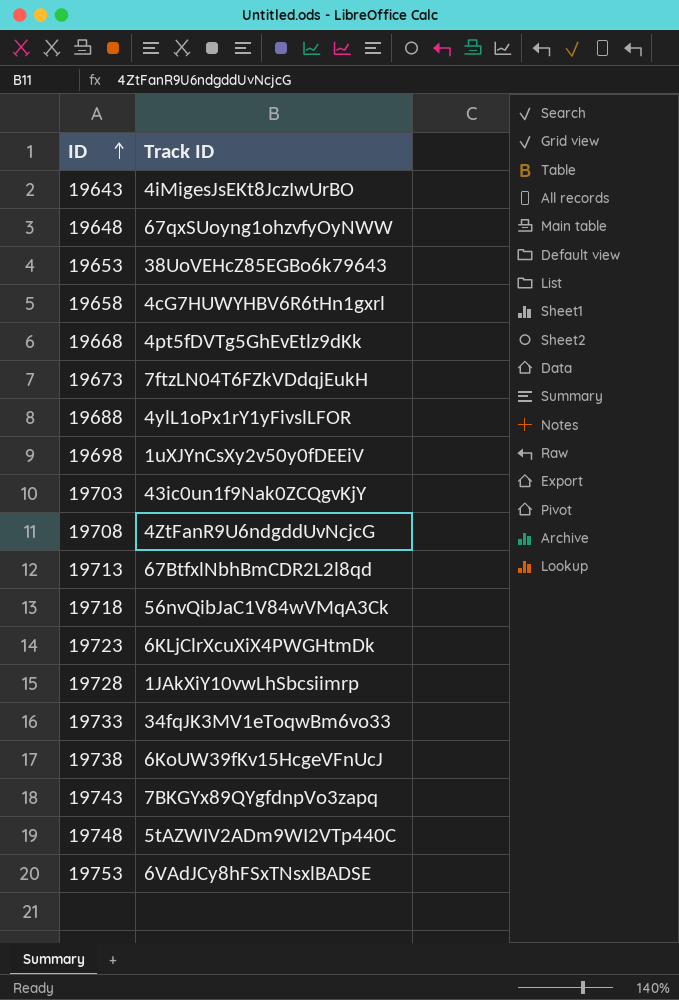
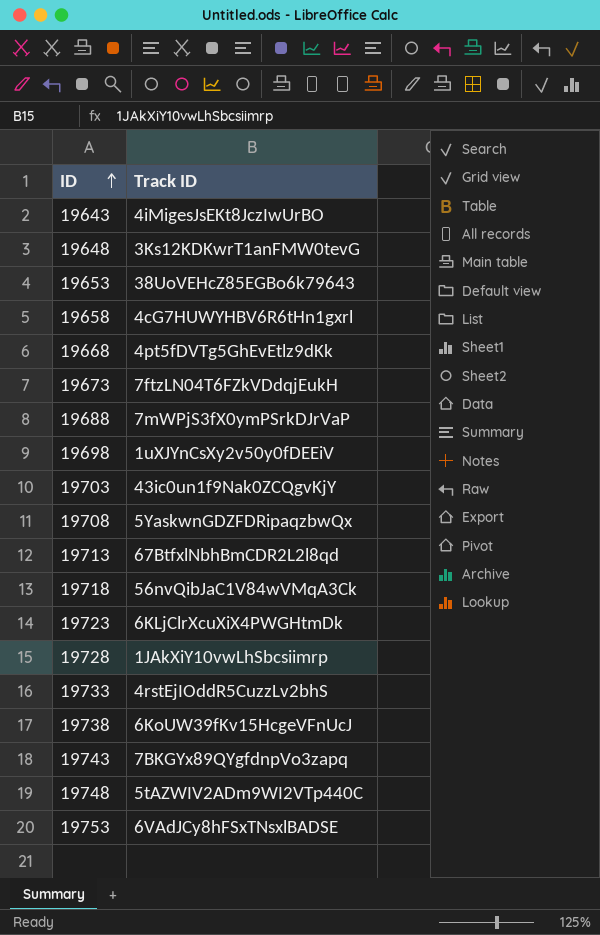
19648 | Track ID: 67qxSUoyng1ohzvfyOyNWW -> 3Ks12KDKwrT1anFMW0tevG
19688 | Track ID: 4ylL1oPx1rY1yFivslLFOR -> 7mWPjS3fX0ymPSrkDJrVaP
19708 | Track ID: 4ZtFanR9U6ndgddUvNcjcG -> 5YaskwnGDZFDRipaqzbwQx
19733 | Track ID: 34fqJK3MV1eToqwBm6vo33 -> 4rstEjIOddR5CuzzLv2bhS

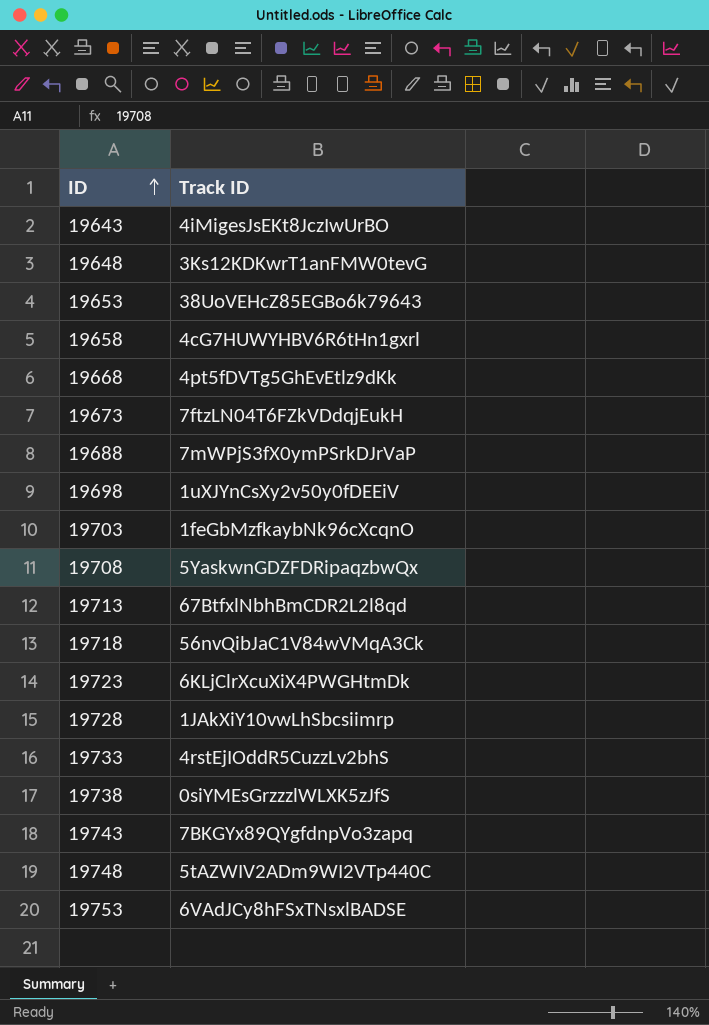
19703 | Track ID: 43ic0un1f9Nak0ZCQgvKjY -> 1feGbMzfkaybNk96cXcqnO
19738 | Track ID: 6KoUW39fKv15HcgeVFnUcJ -> 0siYMEsGrzzzlWLXK5zJfS

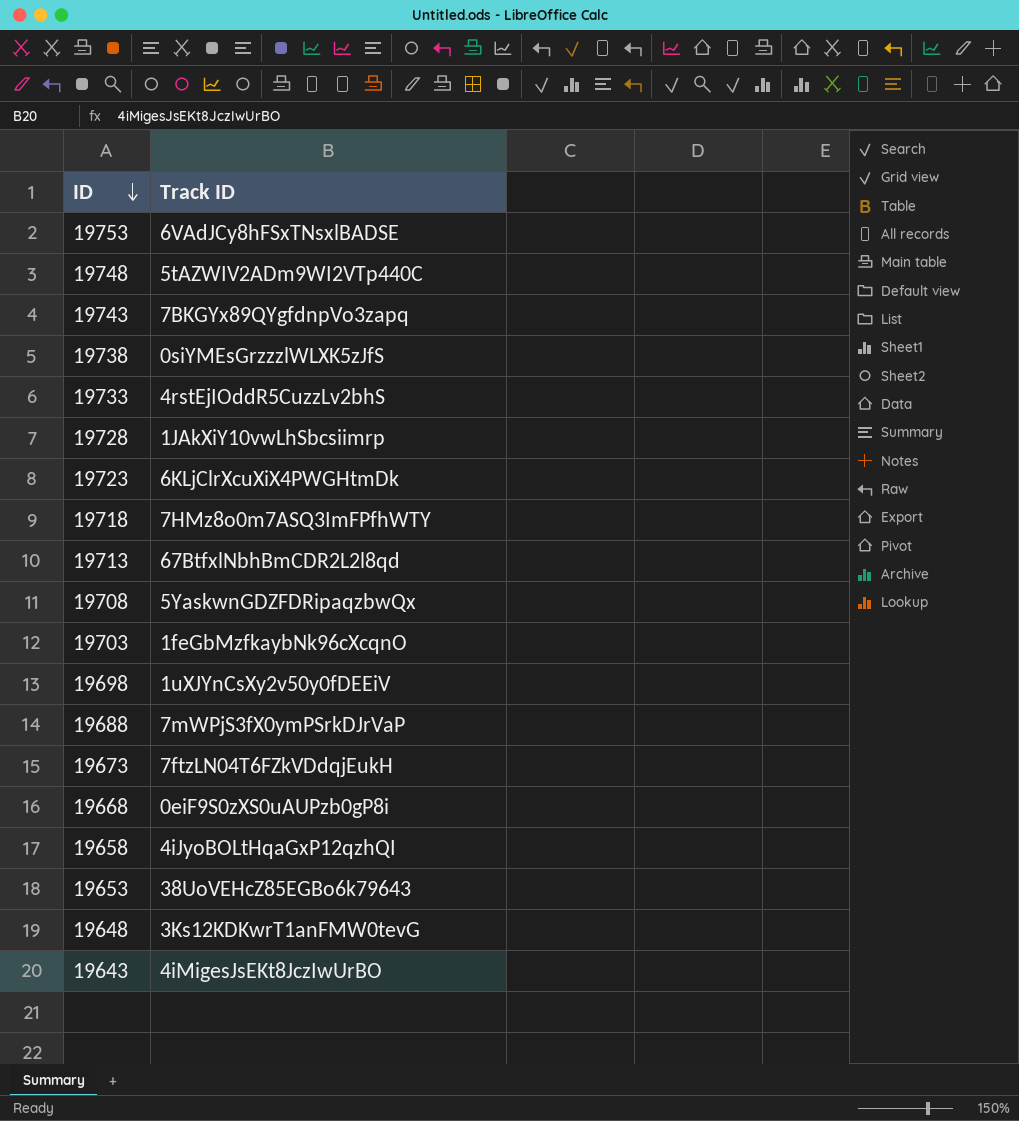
row order: ID ascending -> ID descending
19718 | Track ID: 56nvQibJaC1V84wVMqA3Ck -> 7HMz8o0m7ASQ3ImFPfhWTY
19668 | Track ID: 4pt5fDVTg5GhEvEtlz9dKk -> 0eiF9S0zXS0uAUPzb0gP8i
19658 | Track ID: 4cG7HUWYHBV6R6tHn1gxrl -> 4iJyoBOLtHqaGxP12qzhQI

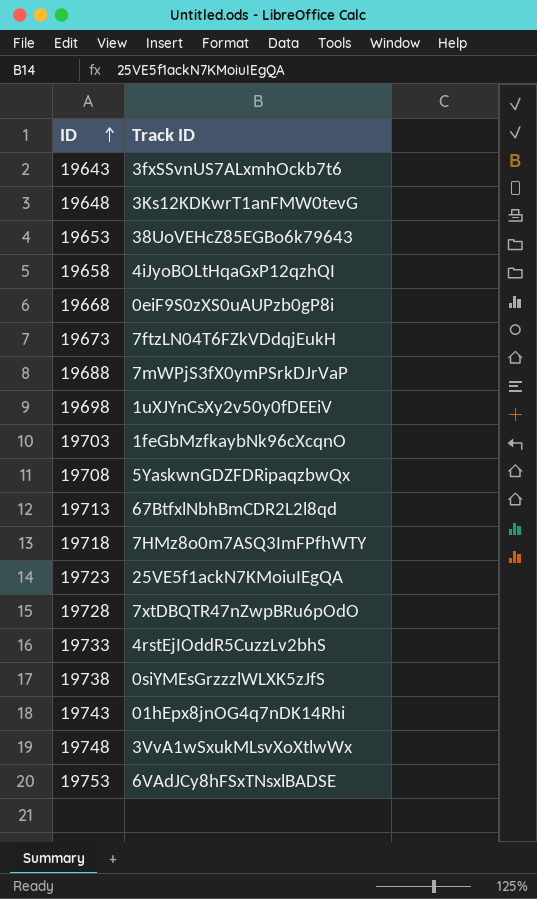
row order: ID descending -> ID ascending
19643 | Track ID: 4iMigesJsEKt8JczIwUrBO -> 3fxSSvnUS7ALxmhOckb7t6
19723 | Track ID: 6KLjClrXcuXiX4PWGHtmDk -> 25VE5f1ackN7KMoiuIEgQA
19728 | Track ID: 1JAkXiY10vwLhSbcsiimrp -> 7xtDBQTR47nZwpBRu6pOdO
19743 | Track ID: 7BKGYx89QYgfdnpVo3zapq -> 01hEpx8jnOG4q7nDK14Rhi
19748 | Track ID: 5tAZWIV2ADm9WI2VTp440C -> 3VvA1wSxukMLsvXoXtlwWx

